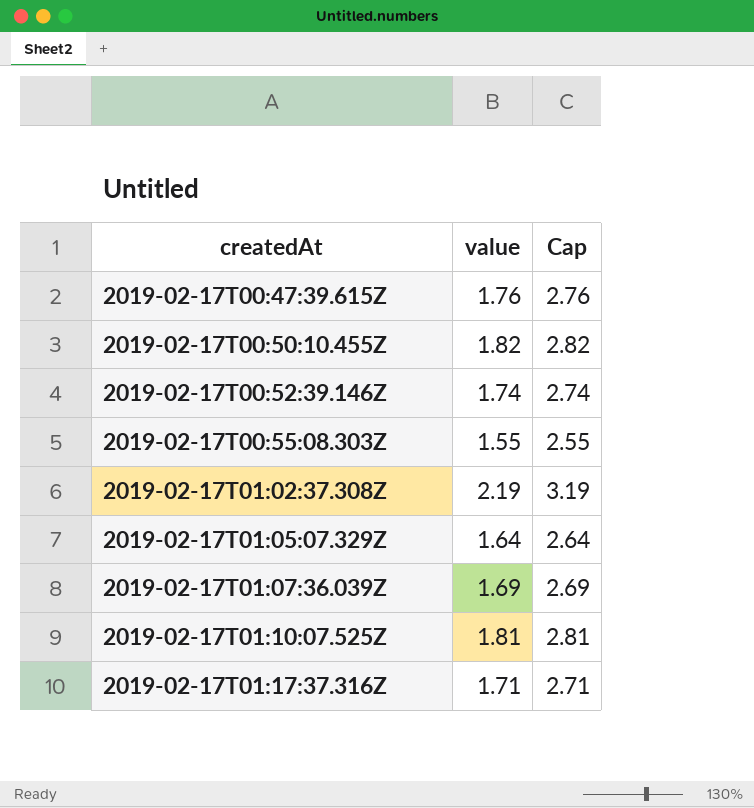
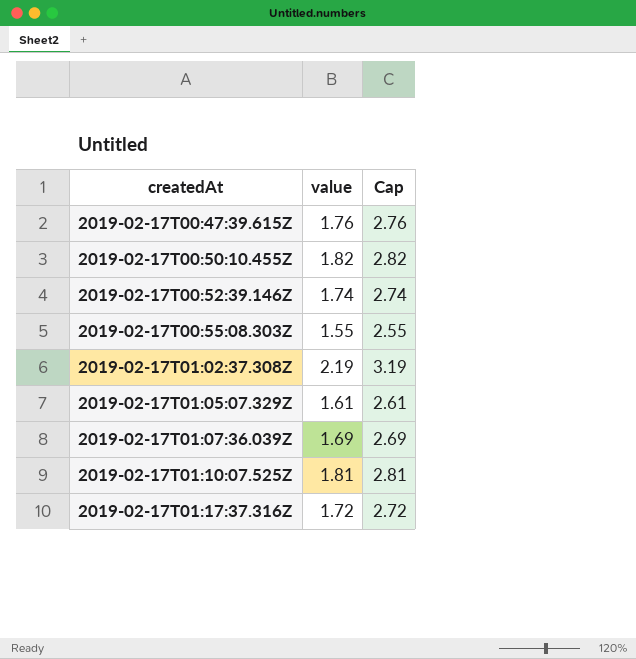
2019-02-17T01:05:07.329Z | value: 1.64 -> 1.61
2019-02-17T01:05:07.329Z | Cap: 2.64 -> 2.61
2019-02-17T01:17:37.316Z | value: 1.71 -> 1.72
2019-02-17T01:17:37.316Z | Cap: 2.71 -> 2.72

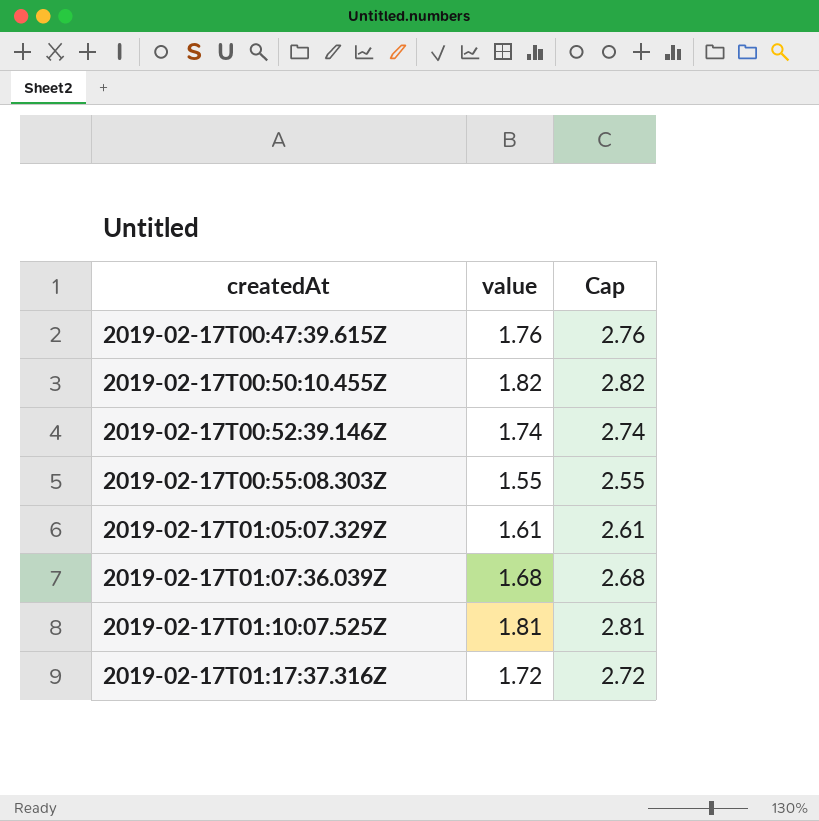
row 2019-02-17T01:02:37.308Z: 2.19 | 3.19 -> none
2019-02-17T01:07:36.039Z | value: 1.69 -> 1.68
2019-02-17T01:07:36.039Z | Cap: 2.69 -> 2.68

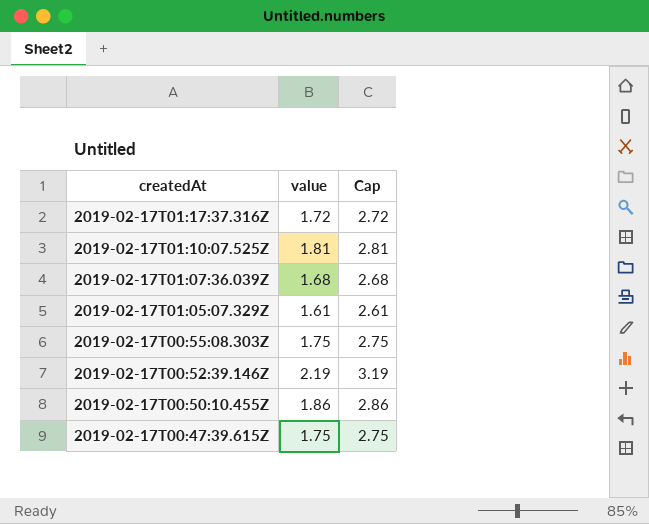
row order: createdAt ascending -> createdAt descending
2019-02-17T00:55:08.303Z | value: 1.55 -> 1.75
2019-02-17T00:55:08.303Z | Cap: 2.55 -> 2.75
2019-02-17T00:52:39.146Z | value: 1.74 -> 2.19
2019-02-17T00:52:39.146Z | Cap: 2.74 -> 3.19
2019-02-17T00:50:10.455Z | value: 1.82 -> 1.86
2019-02-17T00:50:10.455Z | Cap: 2.82 -> 2.86
2019-02-17T00:47:39.615Z | value: 1.76 -> 1.75
2019-02-17T00:47:39.615Z | Cap: 2.76 -> 2.75

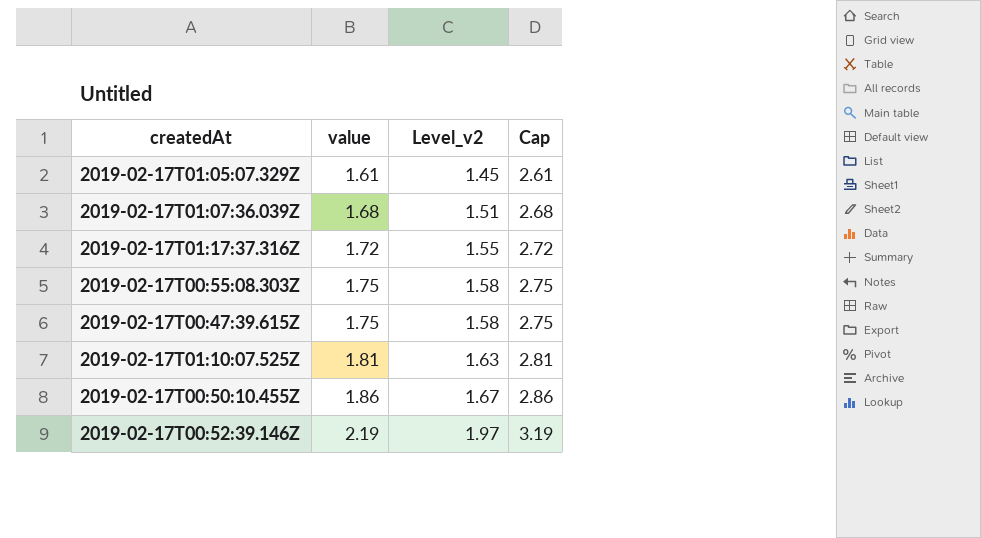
row order: createdAt descending -> value ascending
column Level_v2 | formula: none -> [value] * 0.9

